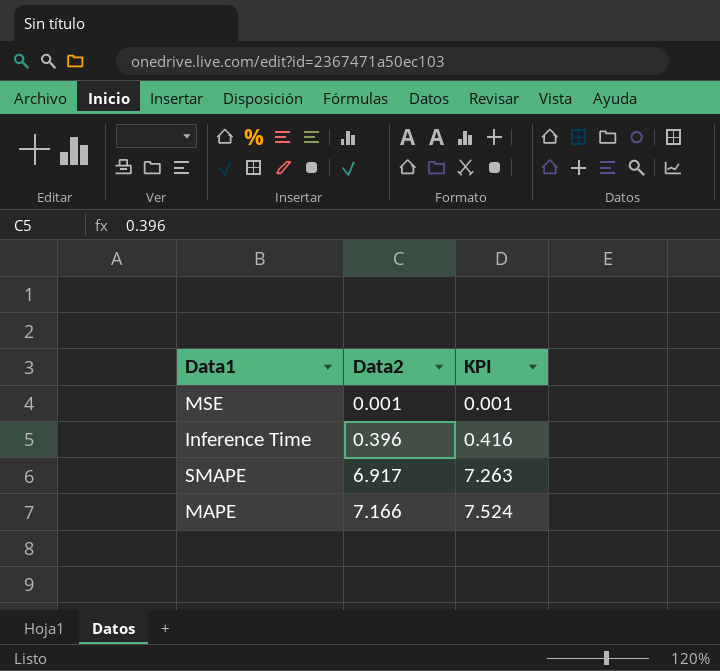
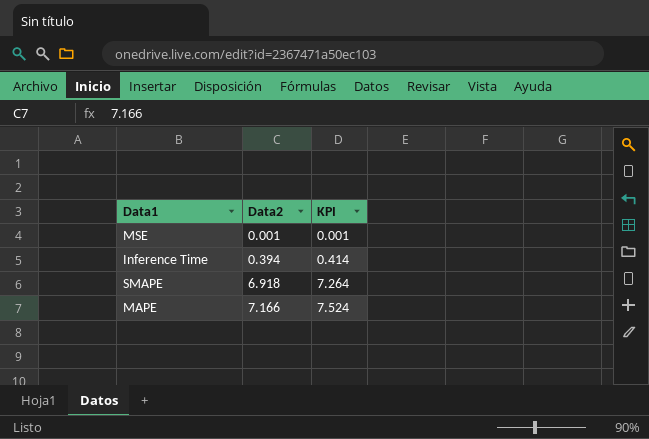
Inference Time | Data2: 0.396 -> 0.394
Inference Time | KPI: 0.416 -> 0.414
SMAPE | Data2: 6.917 -> 6.918
SMAPE | KPI: 7.263 -> 7.264

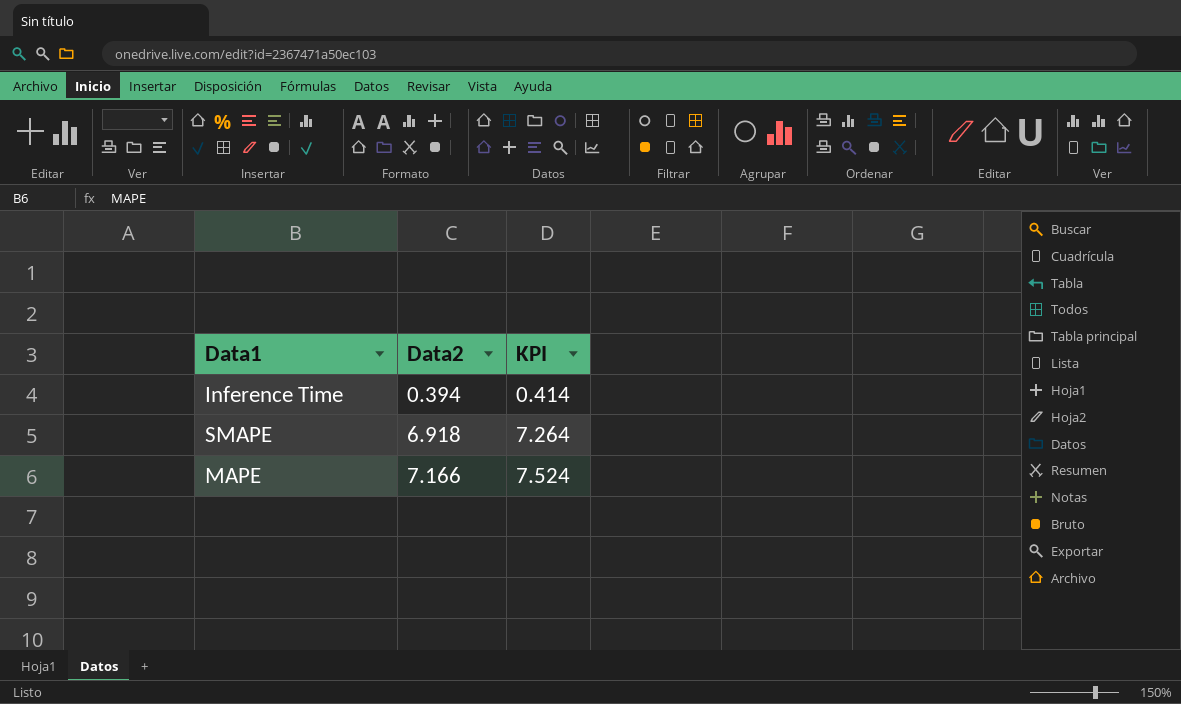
row MSE: 0.001 | 0.001 -> none

